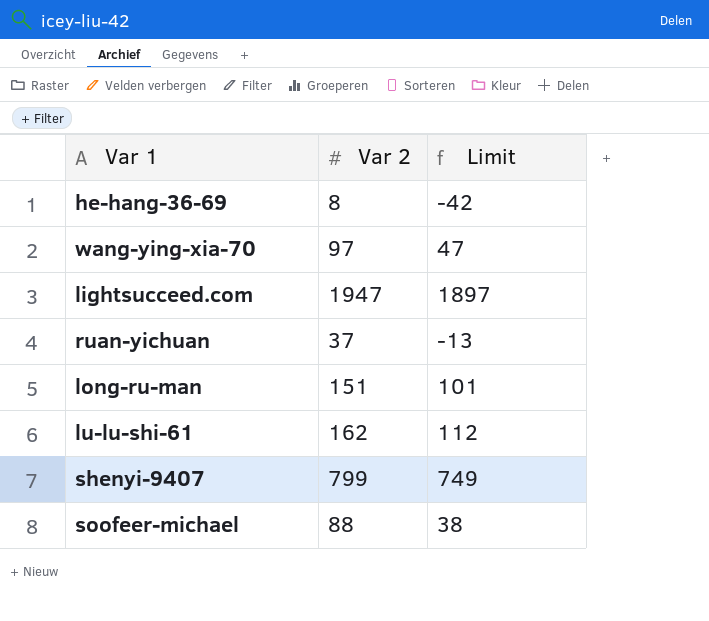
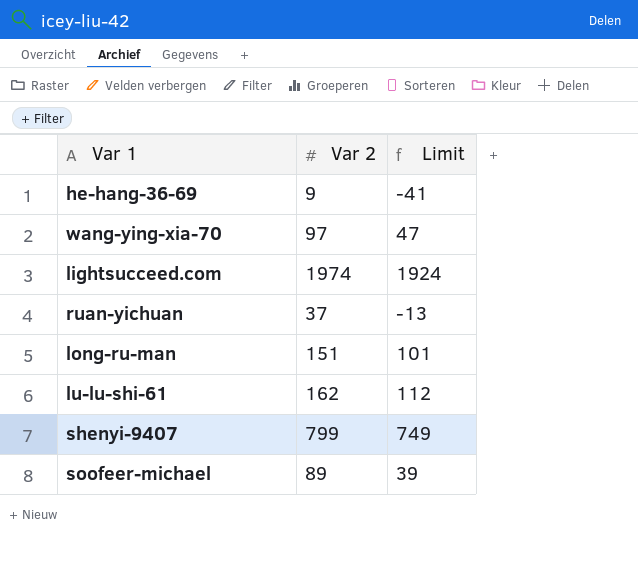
he-hang-36-69 | Var 2: 8 -> 9
he-hang-36-69 | Limit: -42 -> -41
lightsucceed.com | Var 2: 1947 -> 1974
lightsucceed.com | Limit: 1897 -> 1924
soofeer-michael | Var 2: 88 -> 89
soofeer-michael | Limit: 38 -> 39

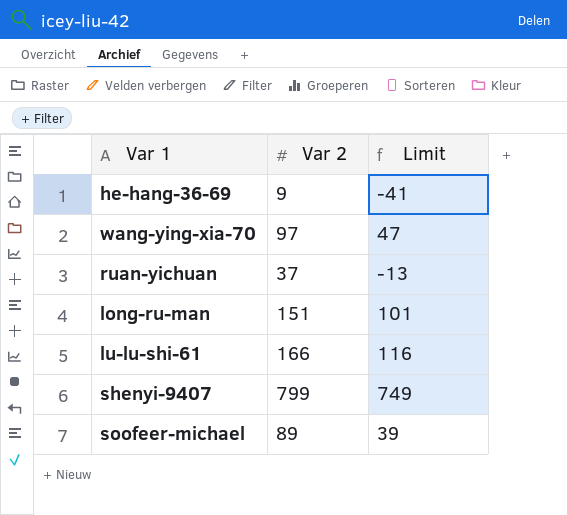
row lightsucceed.com: 1974 | 1924 -> none
lu-lu-shi-61 | Var 2: 162 -> 166
lu-lu-shi-61 | Limit: 112 -> 116

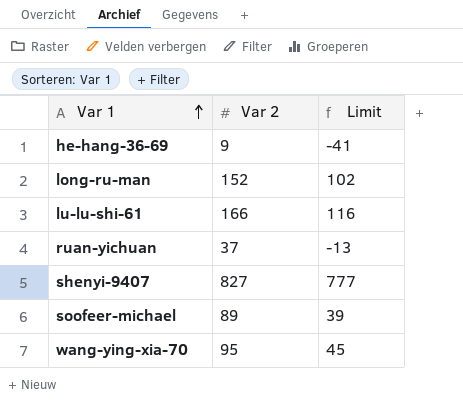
row order: none -> Var 1 ascending
long-ru-man | Var 2: 151 -> 152
long-ru-man | Limit: 101 -> 102
shenyi-9407 | Var 2: 799 -> 827
shenyi-9407 | Limit: 749 -> 777
wang-ying-xia-70 | Var 2: 97 -> 95
wang-ying-xia-70 | Limit: 47 -> 45

